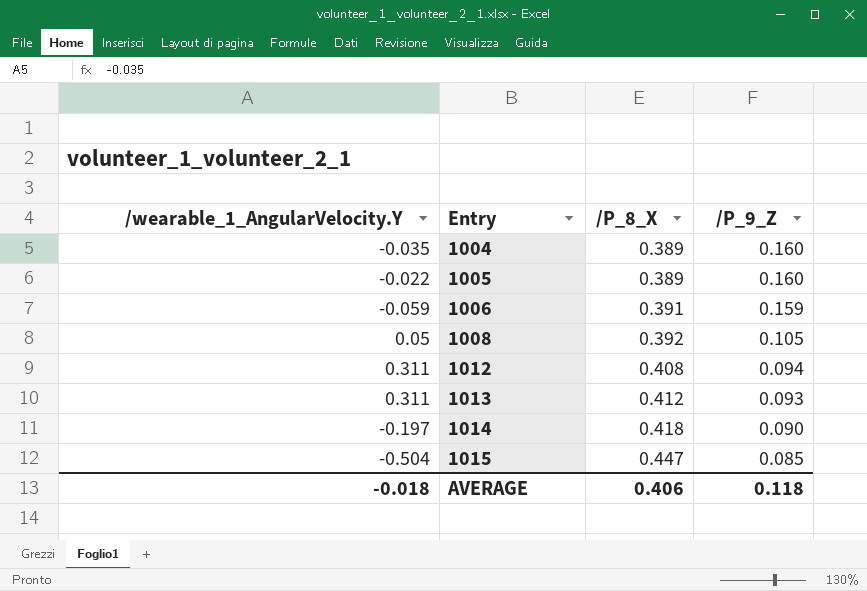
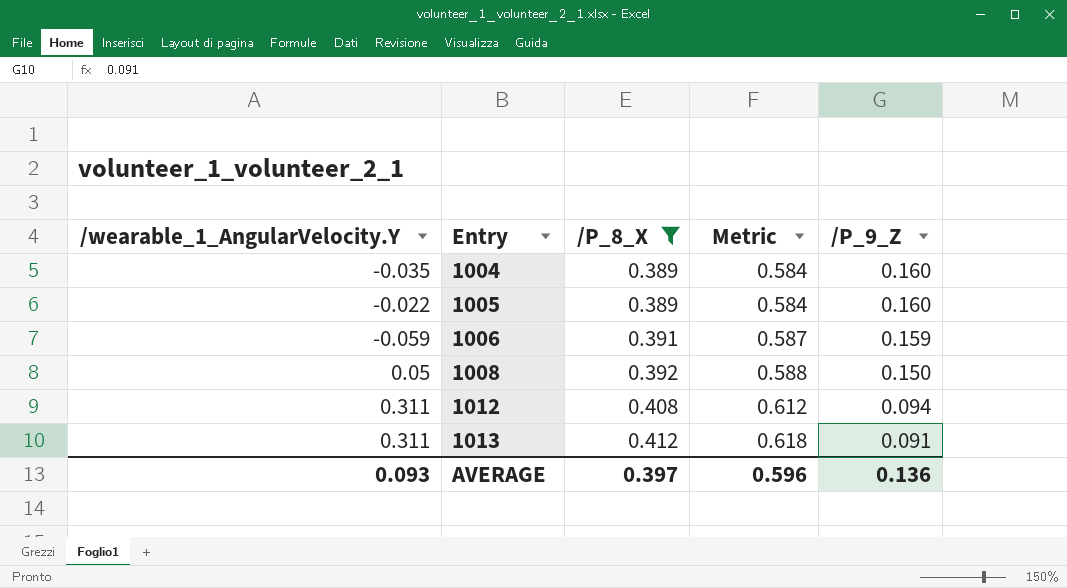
filter: none -> /P_8_X <= 0.412
column Metric | formula: none -> [/P_8_X] * 1.5
1008 | /P_9_Z: 0.105 -> 0.150
1013 | /P_9_Z: 0.093 -> 0.091
AVERAGE | /wearable_1_AngularVelocity.Y: -0.018 -> 0.093
AVERAGE | /P_8_X: 0.406 -> 0.397
AVERAGE | /P_9_Z: 0.118 -> 0.136

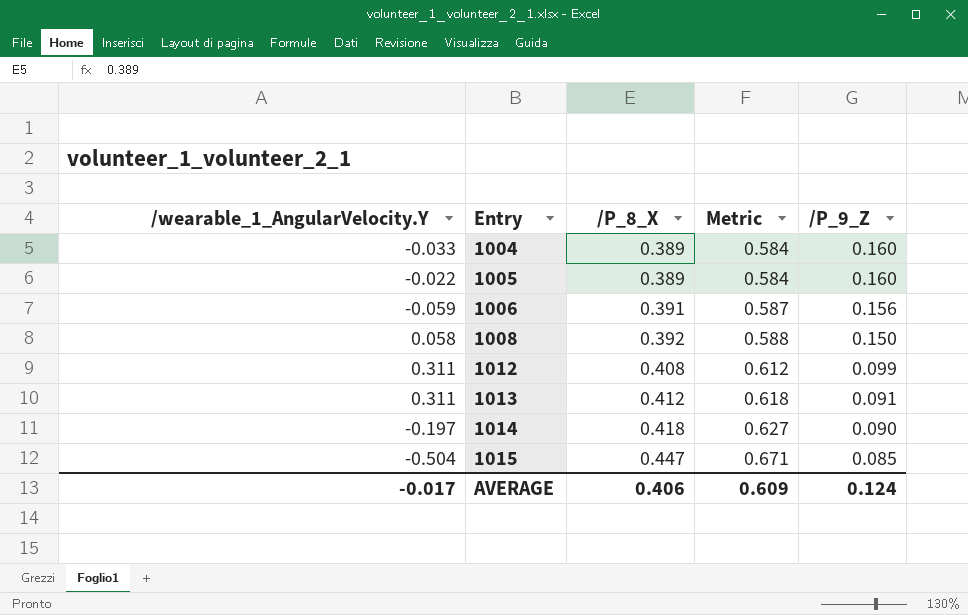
filter: /P_8_X <= 0.412 -> none
1004 | /wearable_1_AngularVelocity.Y: -0.035 -> -0.033
1006 | /P_9_Z: 0.159 -> 0.156
1008 | /wearable_1_AngularVelocity.Y: 0.05 -> 0.058
1012 | /P_9_Z: 0.094 -> 0.099
AVERAGE | /wearable_1_AngularVelocity.Y: 0.093 -> -0.017
AVERAGE | /P_8_X: 0.397 -> 0.406
AVERAGE | Metric: 0.596 -> 0.609
AVERAGE | /P_9_Z: 0.136 -> 0.124

